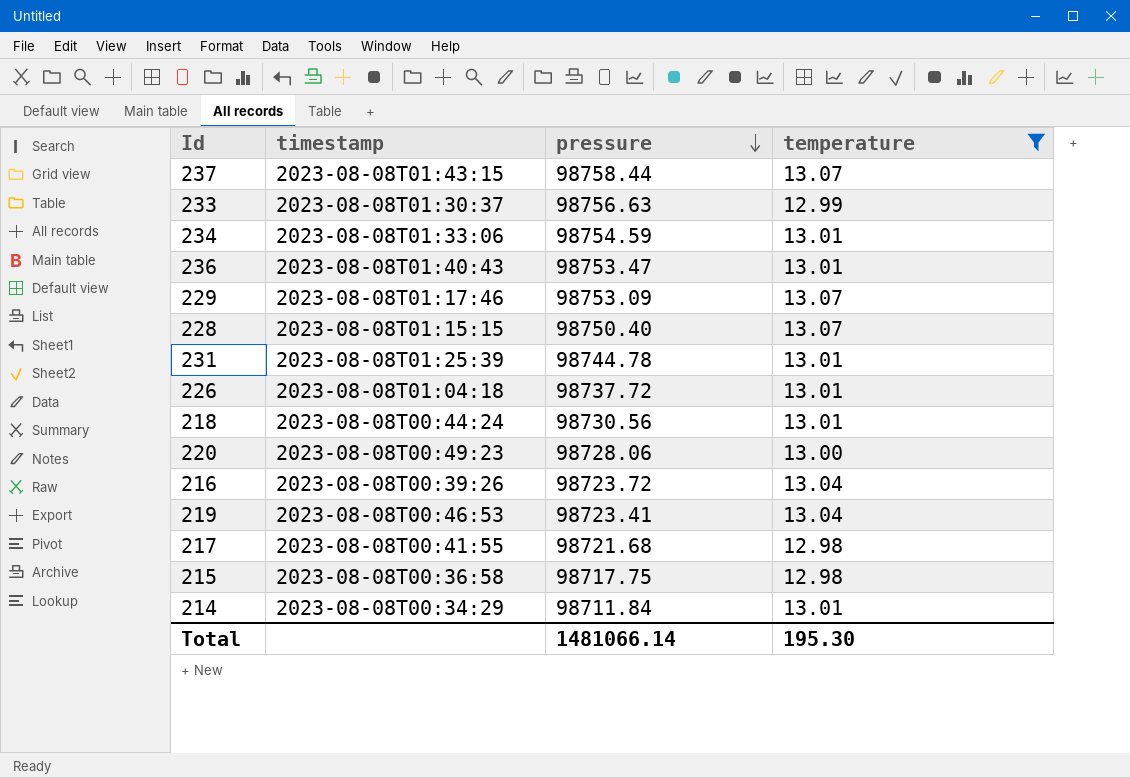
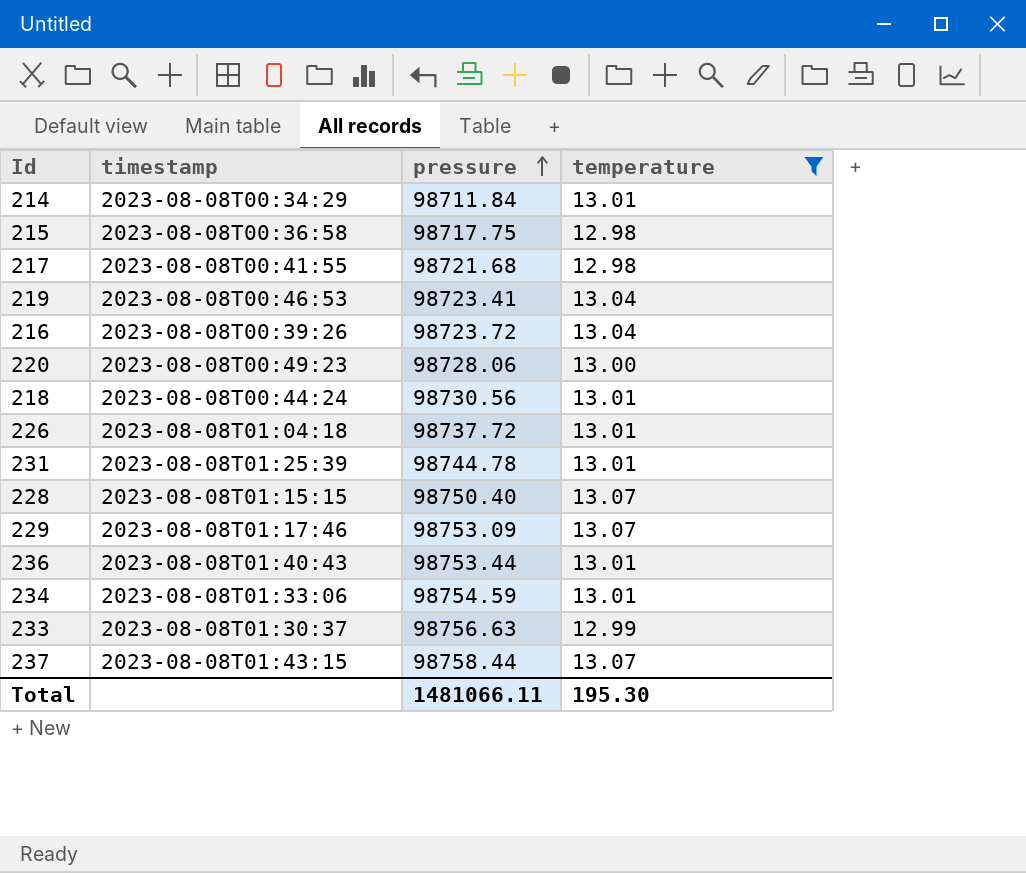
row order: pressure descending -> pressure ascending
236 | pressure: 98753.47 -> 98753.44
Total | pressure: 1481066.14 -> 1481066.11

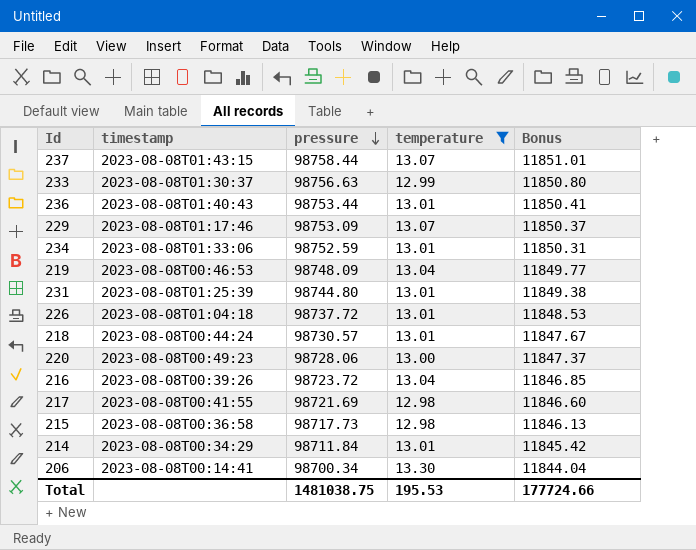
row order: pressure ascending -> pressure descending
column Bonus | formula: none -> [pressure] * 0.12
row 228: 2023-08-08T01:15:15 | 98750.40 | 13.07 -> none
234 | pressure: 98754.59 -> 98752.59
219 | pressure: 98723.41 -> 98748.09
231 | pressure: 98744.78 -> 98744.80
218 | pressure: 98730.56 -> 98730.57
217 | pressure: 98721.68 -> 98721.69
215 | pressure: 98717.75 -> 98717.73
row 206: none -> 2023-08-08T00:14:41 | 98700.34 | 13.30 | 11844.04
Total | pressure: 1481066.11 -> 1481038.75
Total | temperature: 195.30 -> 195.53

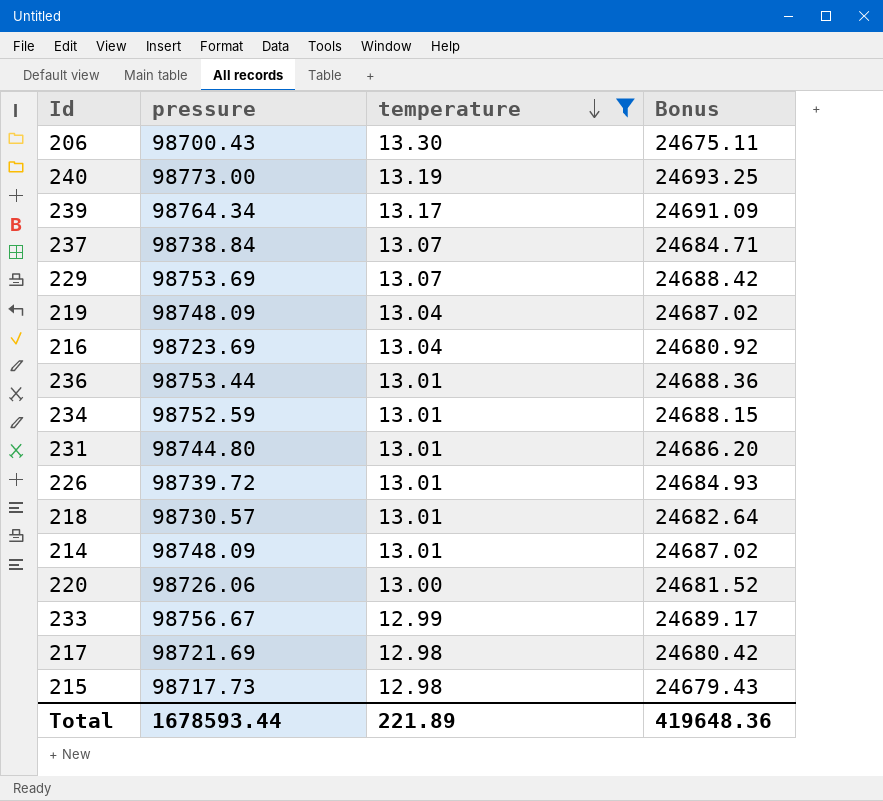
row order: pressure descending -> temperature descending
column timestamp | position: 2 -> none
column Bonus | formula: [pressure] * 0.12 -> [pressure] * 0.25
206 | pressure: 98700.34 -> 98700.43
row 240: none -> 98773.00 | 13.19 | 24693.25
row 239: none -> 98764.34 | 13.17 | 24691.09
237 | pressure: 98758.44 -> 98738.84
229 | pressure: 98753.09 -> 98753.69
216 | pressure: 98723.72 -> 98723.69
226 | pressure: 98737.72 -> 98739.72
214 | pressure: 98711.84 -> 98748.09
220 | pressure: 98728.06 -> 98726.06
233 | pressure: 98756.63 -> 98756.67
Total | pressure: 1481038.75 -> 1678593.44
Total | temperature: 195.53 -> 221.89
Total | Bonus: 177724.66 -> 419648.36

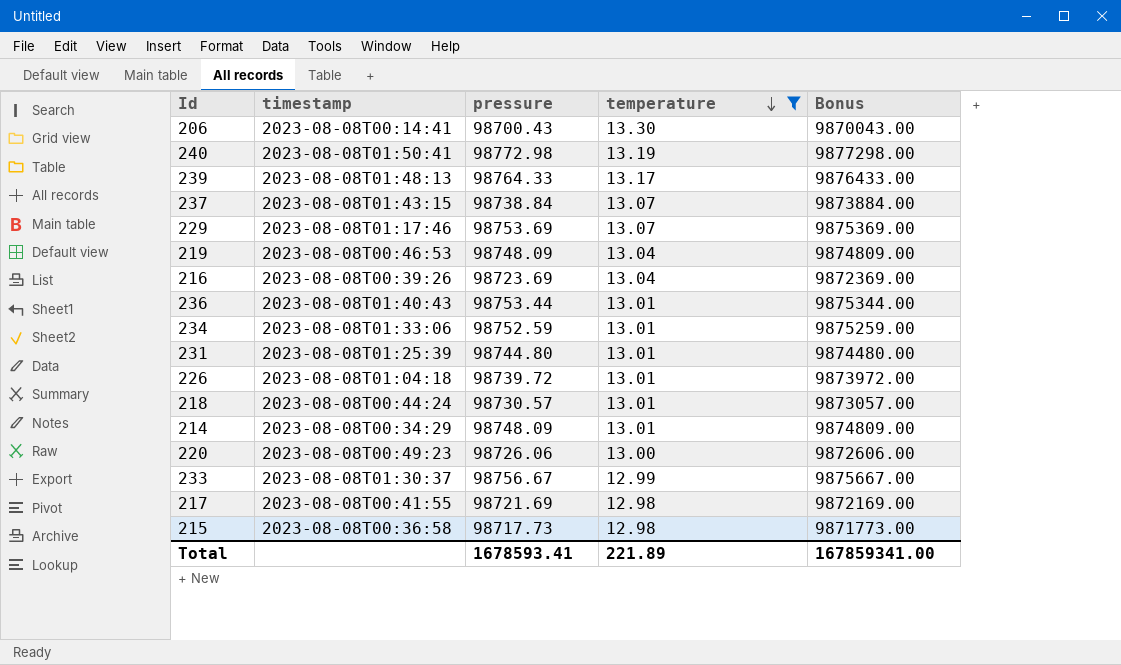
column timestamp | position: none -> 2
column Bonus | formula: [pressure] * 0.25 -> [pressure] * 100
240 | pressure: 98773.00 -> 98772.98
239 | pressure: 98764.34 -> 98764.33
Total | pressure: 1678593.44 -> 1678593.41
Total | Bonus: 419648.36 -> 167859341.00

